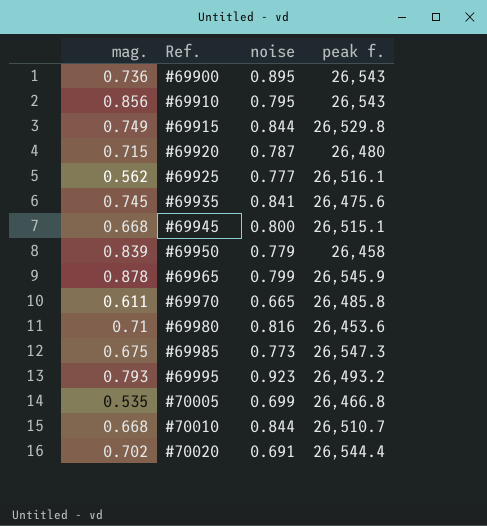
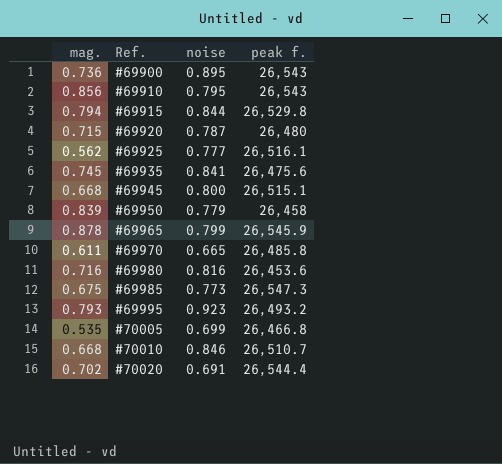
#69915 | mag.: 0.749 -> 0.794
#69980 | mag.: 0.71 -> 0.716
#70010 | noise: 0.844 -> 0.846

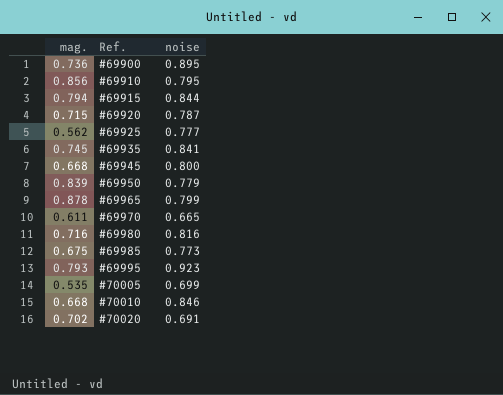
column peak f. | position: 4 -> none

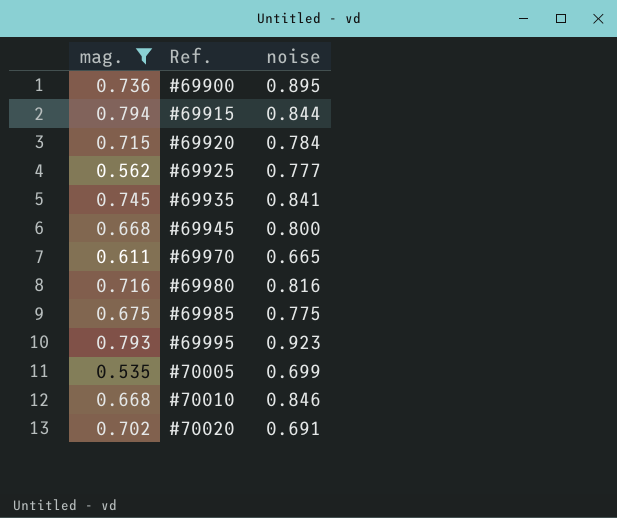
filter: none -> mag. <= 0.794
#69920 | noise: 0.787 -> 0.784
#69985 | noise: 0.773 -> 0.775

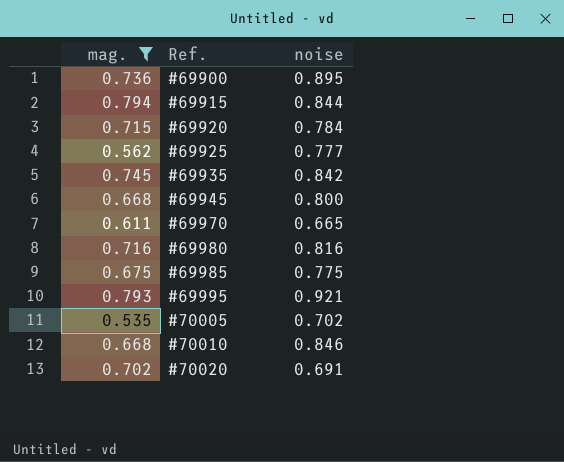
#69935 | noise: 0.841 -> 0.842
#69995 | noise: 0.923 -> 0.921
#70005 | noise: 0.699 -> 0.702

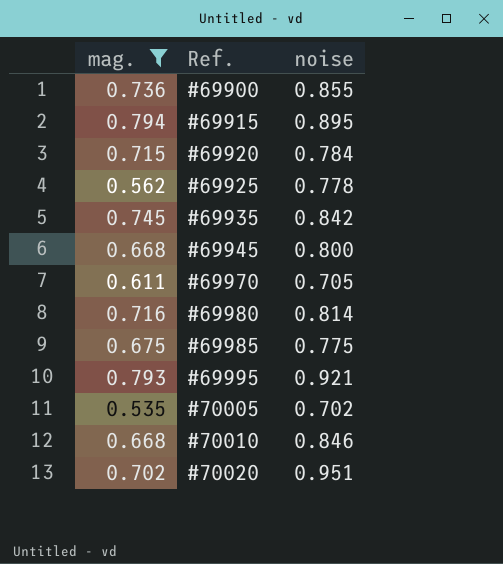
#69900 | noise: 0.895 -> 0.855
#69915 | noise: 0.844 -> 0.895
#69925 | noise: 0.777 -> 0.778
#69970 | noise: 0.665 -> 0.705
#69980 | noise: 0.816 -> 0.814
#70020 | noise: 0.691 -> 0.951

